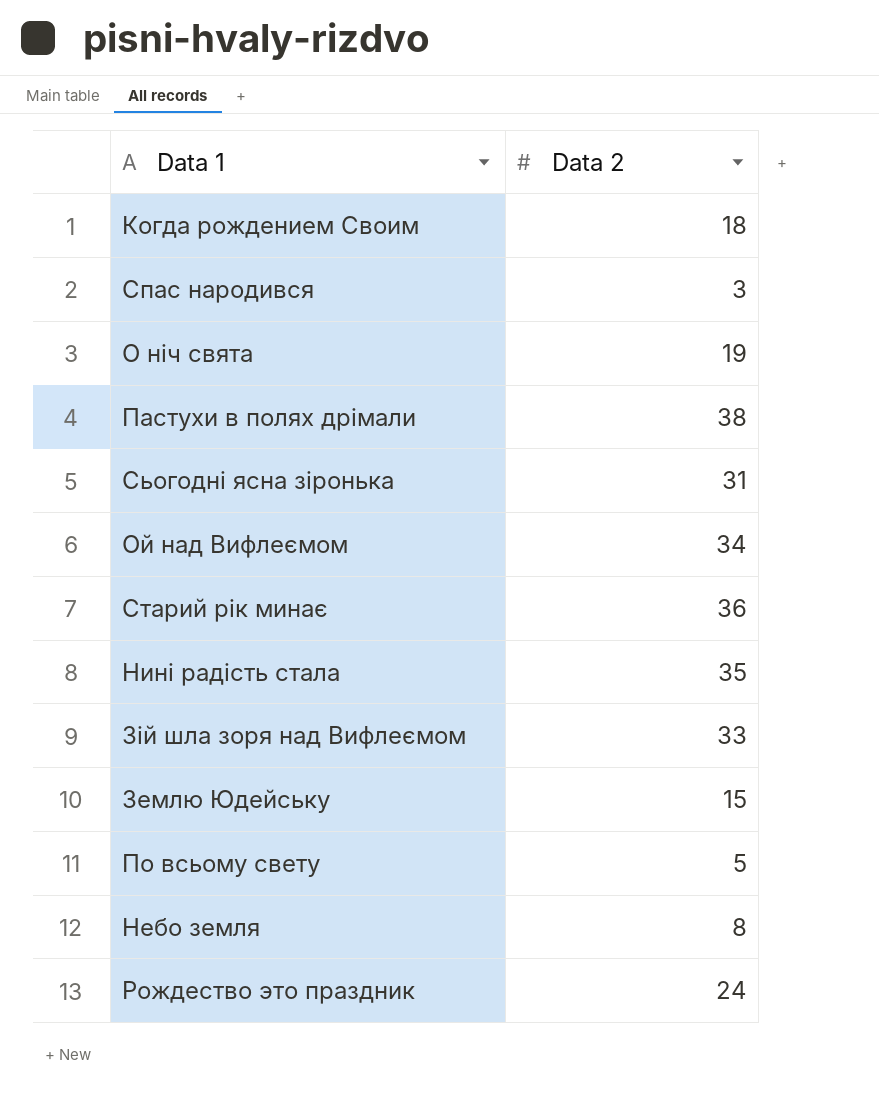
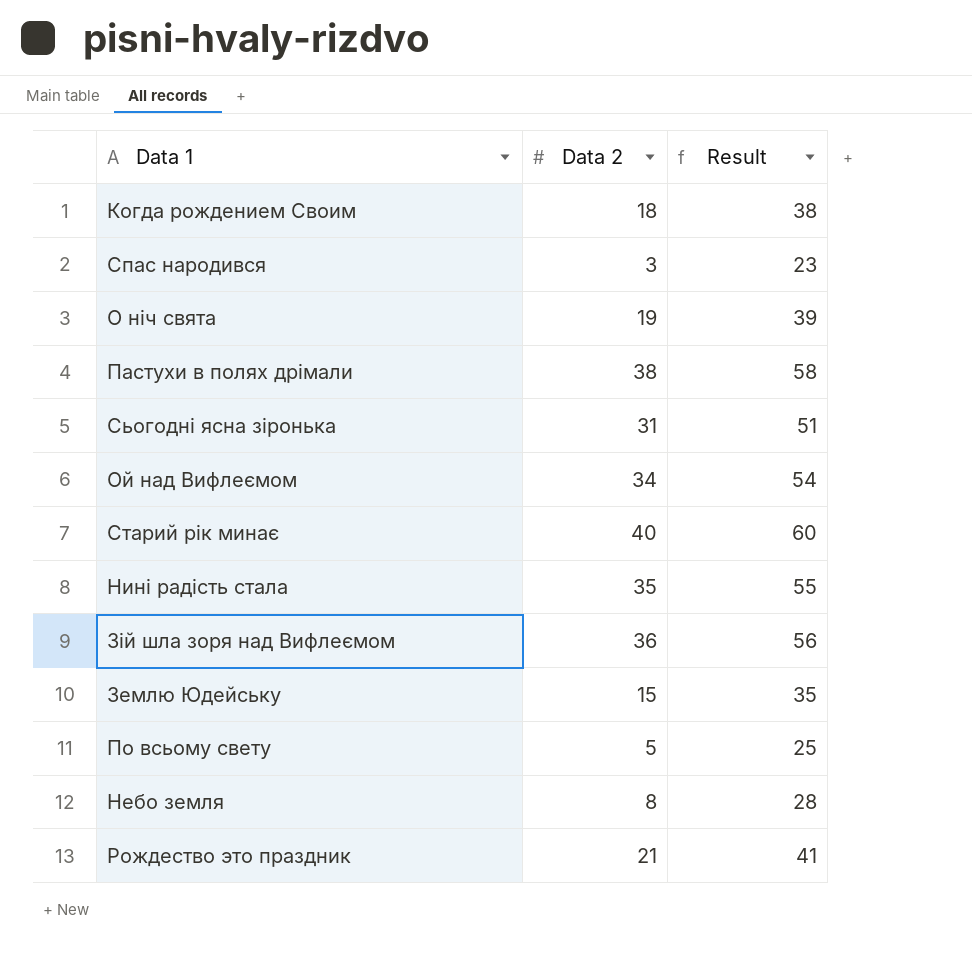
column Result | formula: none -> [Data 2] + 20
Старий рік минає | Data 2: 36 -> 40
3ій шла зоря над Вифлеємом | Data 2: 33 -> 36
Рождество это праздник | Data 2: 24 -> 21

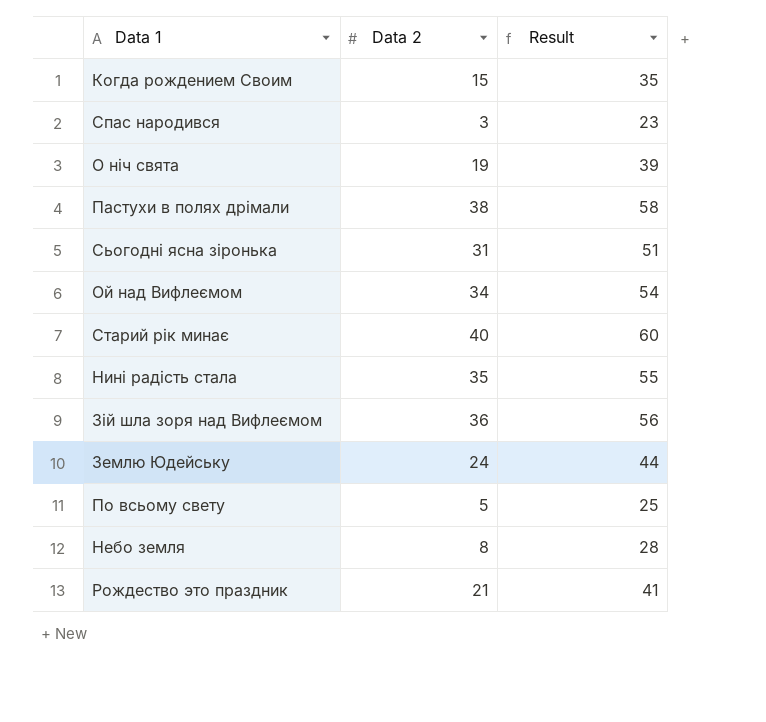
Когда рождением Своим | Data 2: 18 -> 15
Когда рождением Своим | Result: 38 -> 35
Землю Юдейську | Data 2: 15 -> 24
Землю Юдейську | Result: 35 -> 44

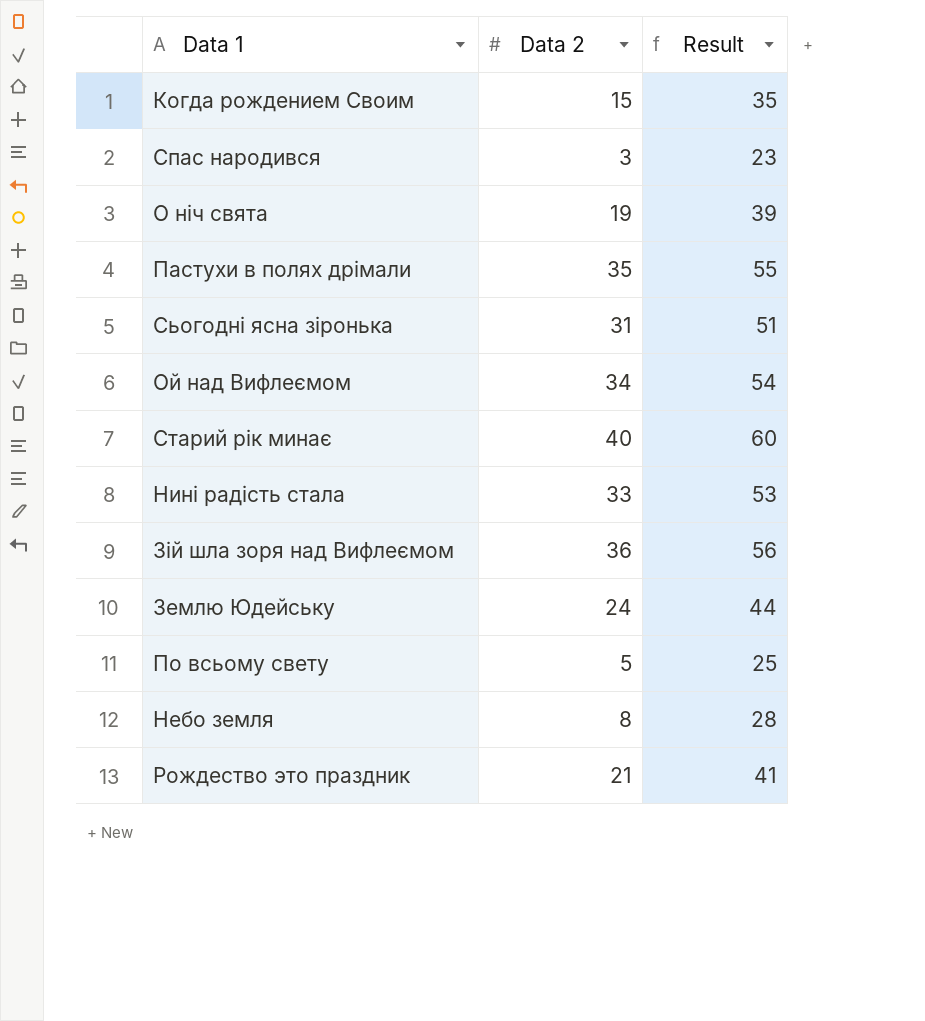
Пастухи в полях дрімали | Data 2: 38 -> 35
Пастухи в полях дрімали | Result: 58 -> 55
Нині радість стала | Data 2: 35 -> 33
Нині радість стала | Result: 55 -> 53

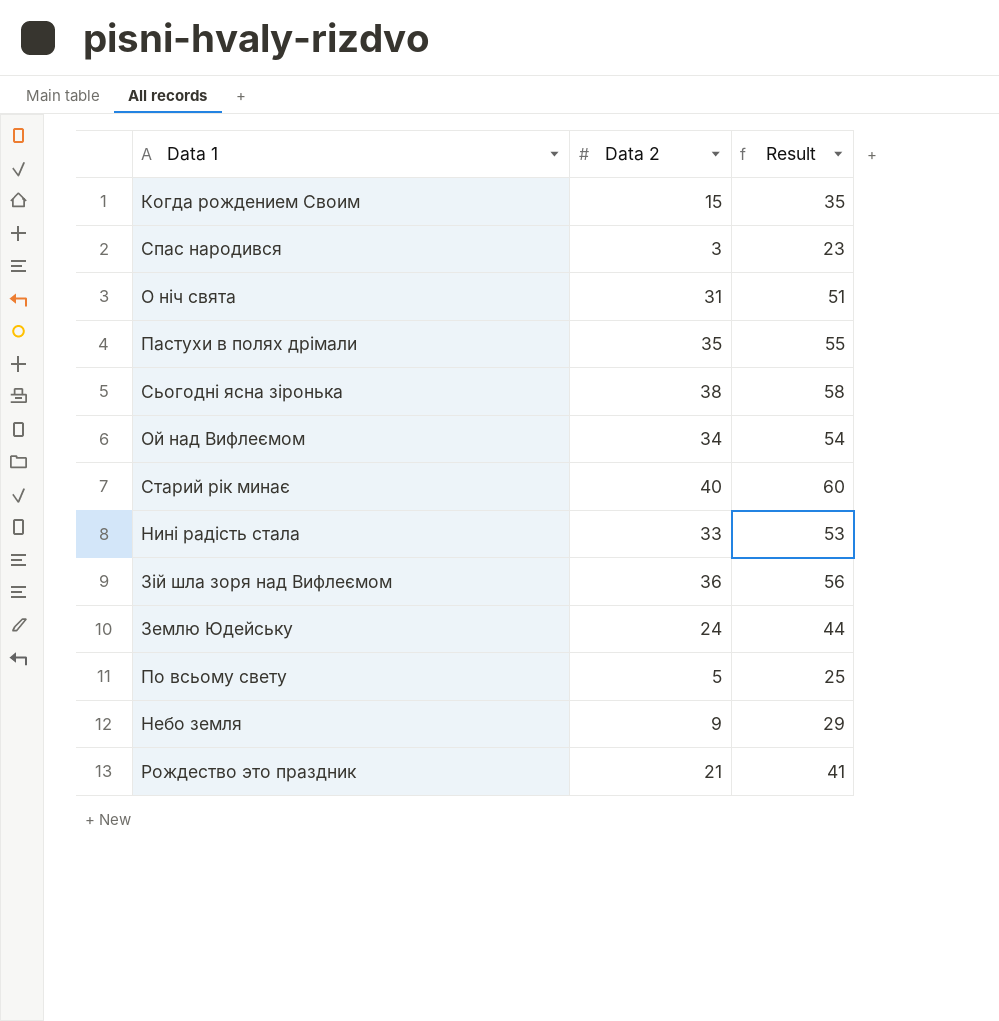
О ніч свята | Data 2: 19 -> 31
О ніч свята | Result: 39 -> 51
Сьогодні ясна зіронька | Data 2: 31 -> 38
Сьогодні ясна зіронька | Result: 51 -> 58
Небо земля | Data 2: 8 -> 9
Небо земля | Result: 28 -> 29

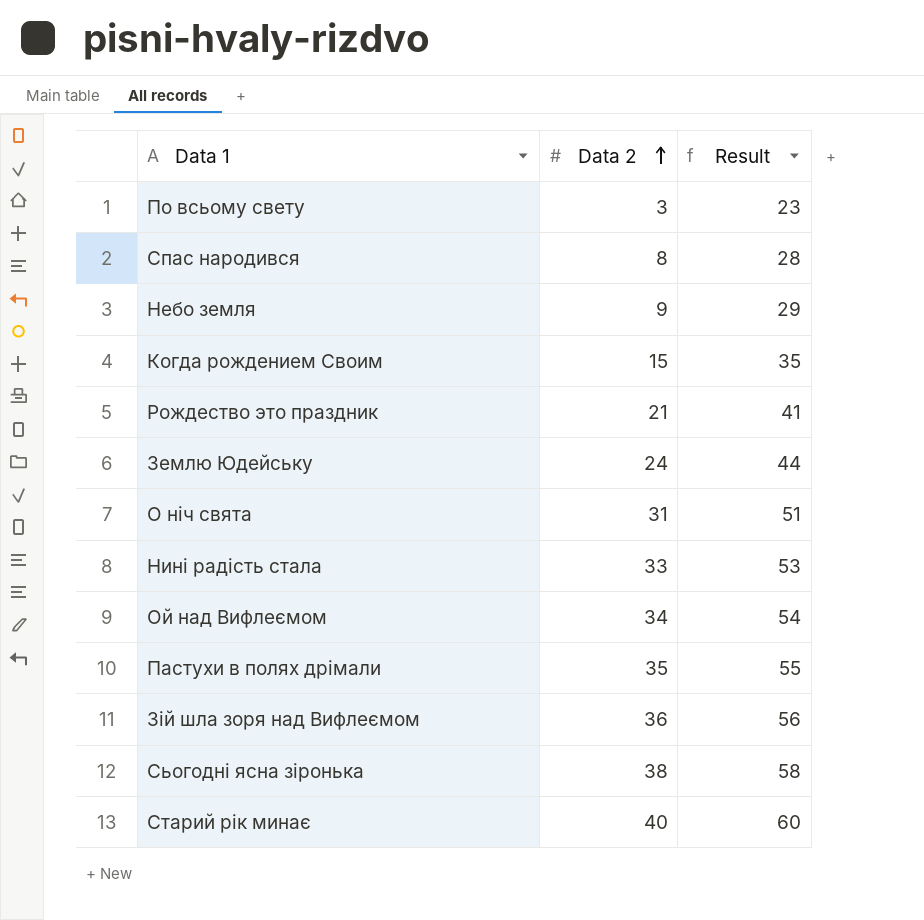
row order: none -> Data 2 ascending
По всьому свету | Data 2: 5 -> 3
По всьому свету | Result: 25 -> 23
Спас народився | Data 2: 3 -> 8
Спас народився | Result: 23 -> 28

